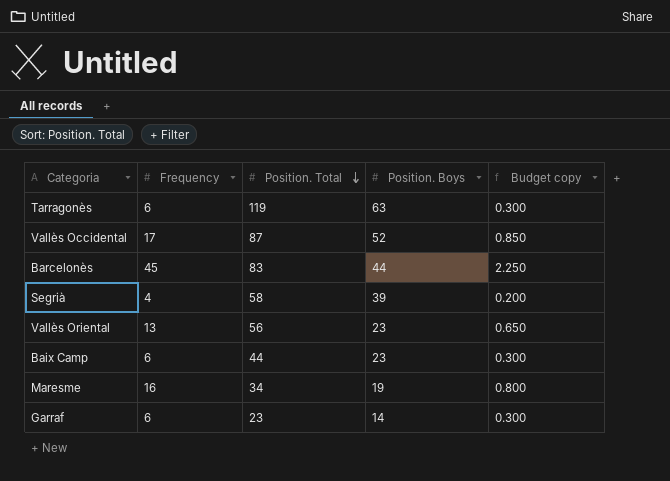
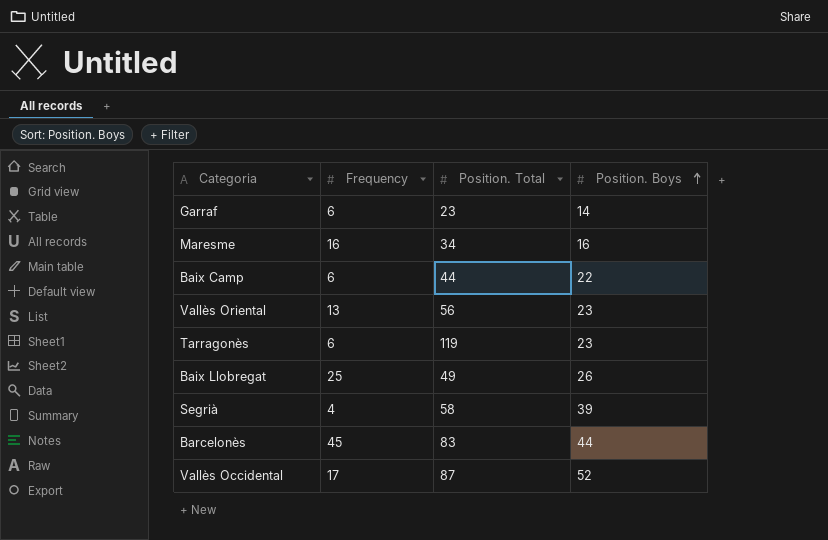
row order: Position. Total descending -> Position. Boys ascending
column Budget copy | formula: [Frequency] * 0.05 -> none
Maresme | Position. Boys: 19 -> 16
Baix Camp | Position. Boys: 23 -> 22
Tarragonès | Position. Boys: 63 -> 23
row Baix Llobregat: none -> 25 | 49 | 26

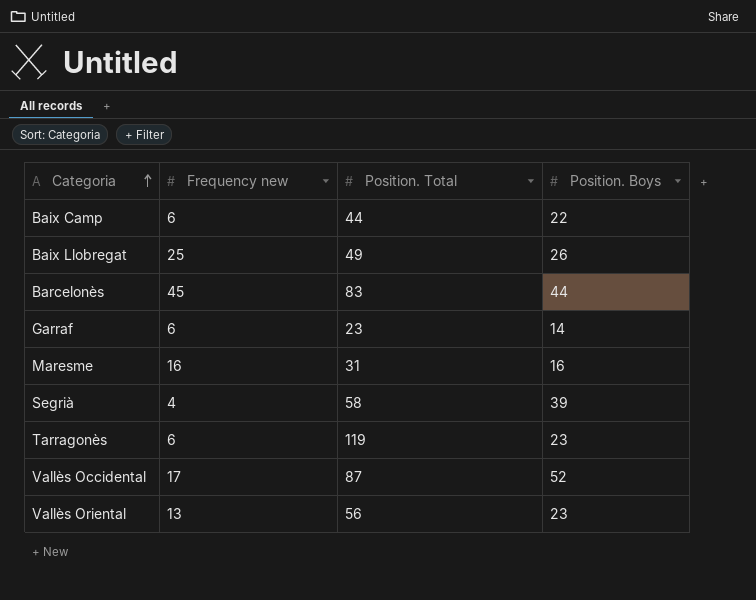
row order: Position. Boys ascending -> Categoria ascending
column name: Frequency -> Frequency new
Maresme | Position. Total: 34 -> 31

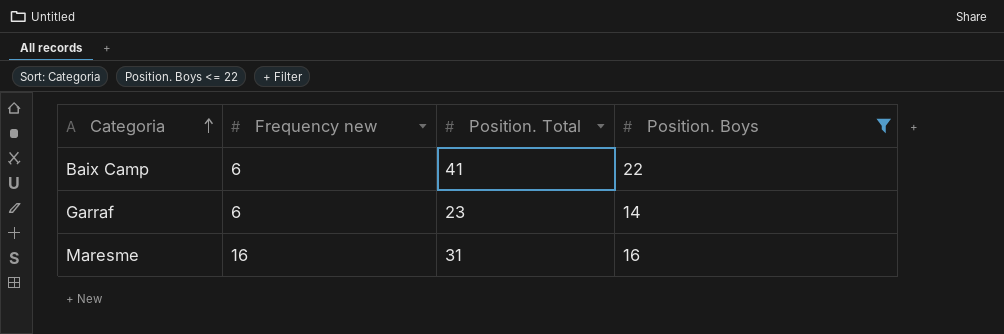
filter: none -> Position. Boys <= 22
Baix Camp | Position. Total: 44 -> 41

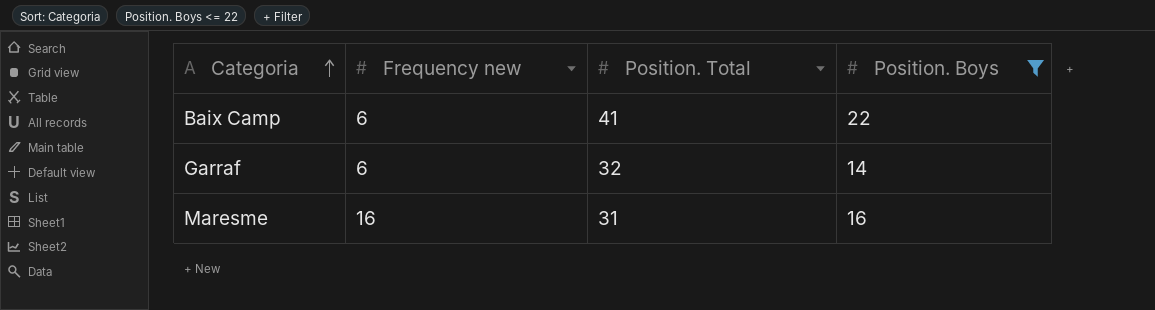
Garraf | Position. Total: 23 -> 32

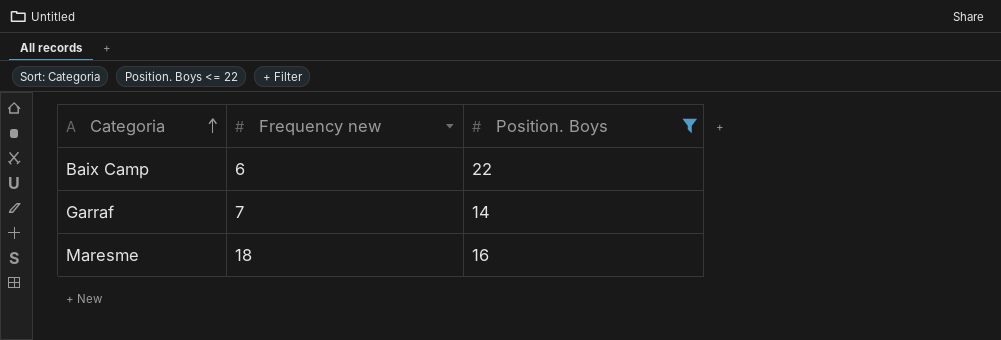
column Position. Total | position: 3 -> none
Garraf | Frequency new: 6 -> 7
Maresme | Frequency new: 16 -> 18

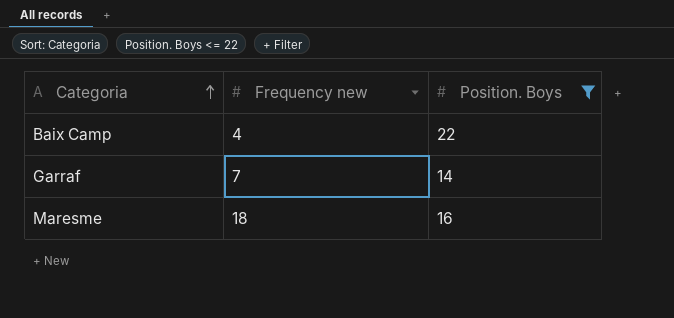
Baix Camp | Frequency new: 6 -> 4

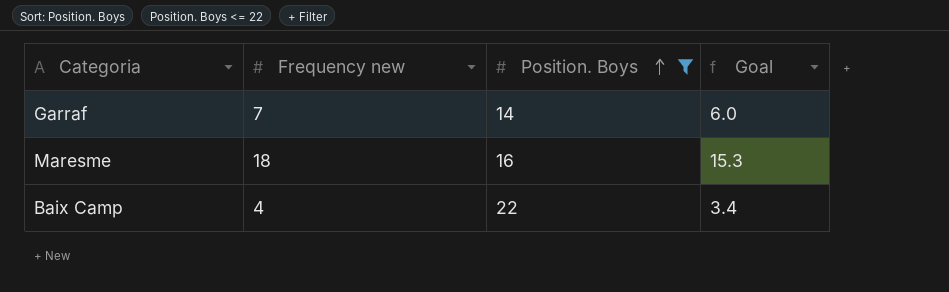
row order: Categoria ascending -> Position. Boys ascending
column Goal | formula: none -> [Frequency new] * 0.85

